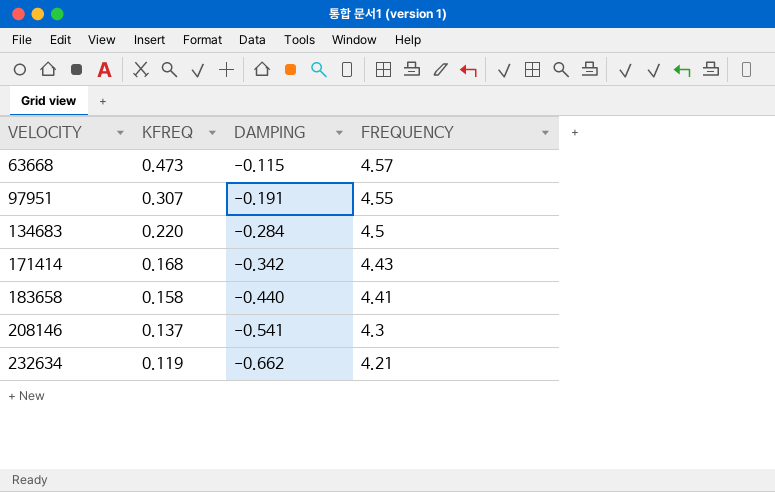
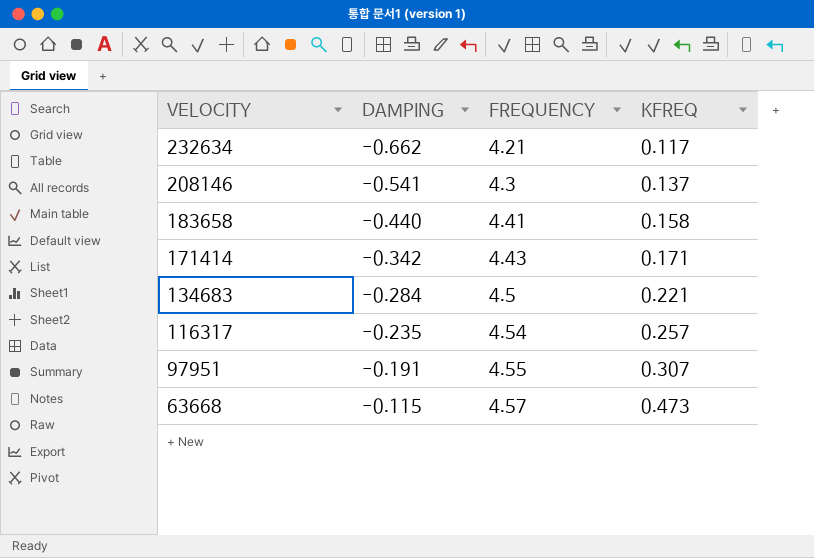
row order: VELOCITY ascending -> VELOCITY descending
column KFREQ | position: 2 -> 4
232634 | KFREQ: 0.119 -> 0.117
171414 | KFREQ: 0.168 -> 0.171
134683 | KFREQ: 0.220 -> 0.221
row 116317: none -> -0.235 | 4.54 | 0.257

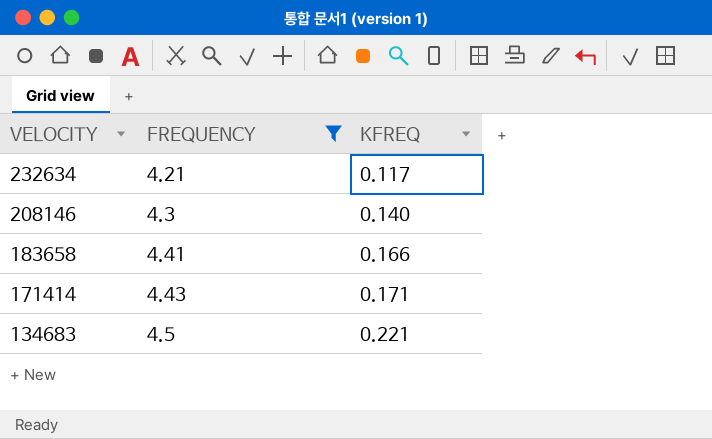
filter: none -> FREQUENCY <= 4.5
column DAMPING | position: 2 -> none
208146 | KFREQ: 0.137 -> 0.140
183658 | KFREQ: 0.158 -> 0.166

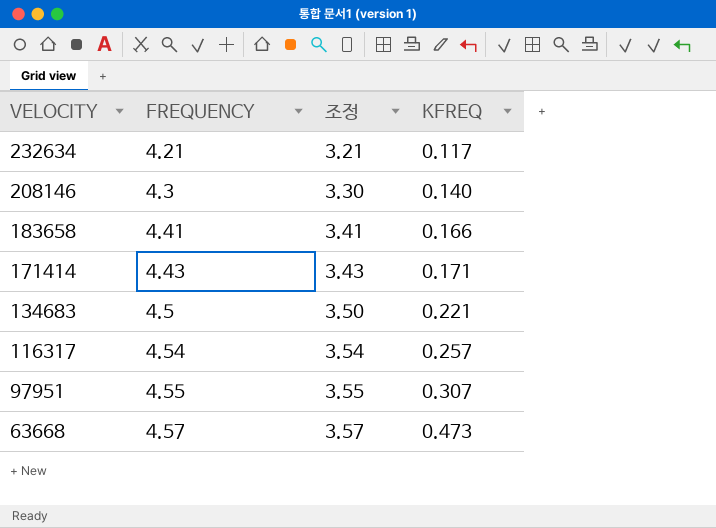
filter: FREQUENCY <= 4.5 -> none
column 조정 | formula: none -> [FREQUENCY] - 1

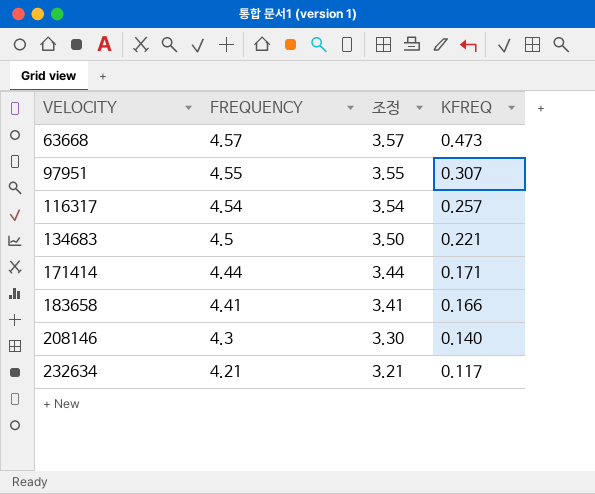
row order: VELOCITY descending -> VELOCITY ascending
171414 | FREQUENCY: 4.43 -> 4.44
171414 | 조정: 3.43 -> 3.44

